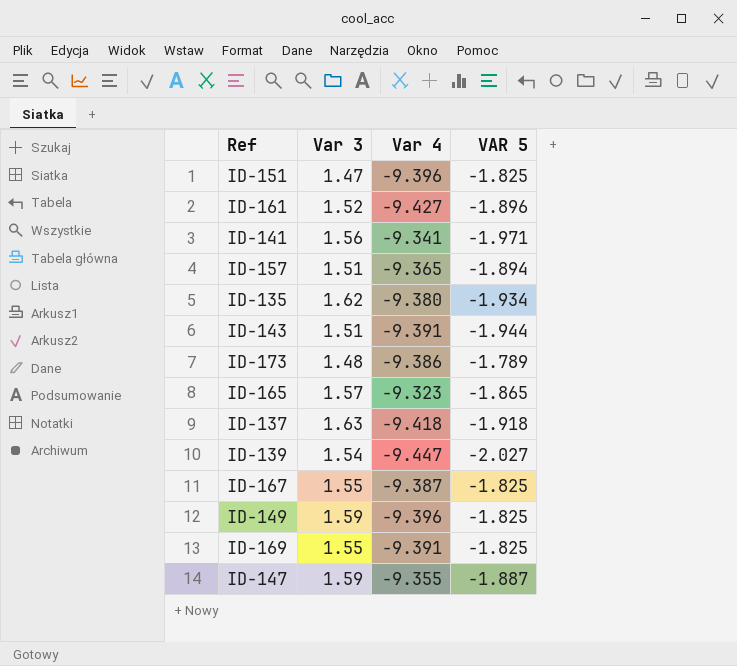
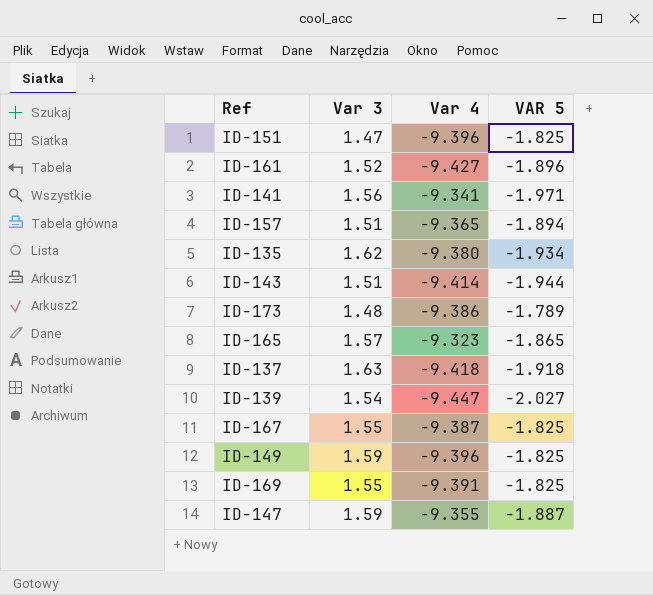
ID-143 | Var 4: -9.391 -> -9.414

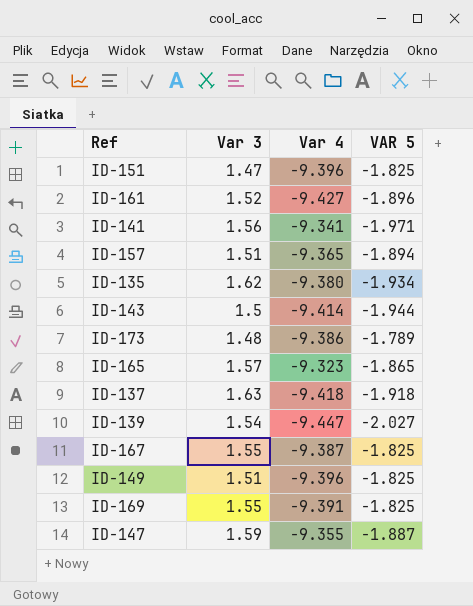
ID-143 | Var 3: 1.51 -> 1.5
ID-149 | Var 3: 1.59 -> 1.51

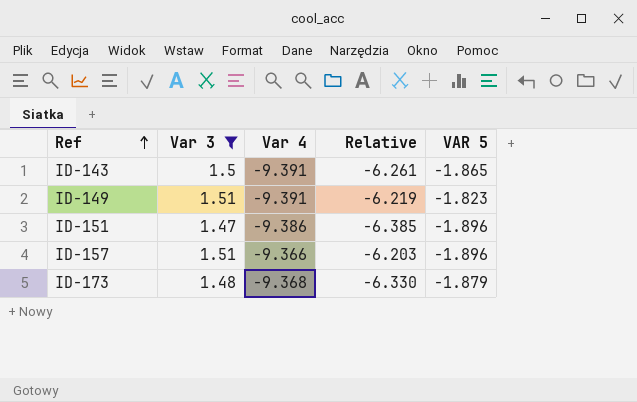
filter: none -> Var 3 <= 1.51
row order: none -> Ref ascending
column Relative | formula: none -> [Var 4] / [Var 3]
ID-143 | Var 4: -9.414 -> -9.391
ID-143 | VAR 5: -1.944 -> -1.865
ID-149 | Var 4: -9.396 -> -9.391
ID-149 | VAR 5: -1.825 -> -1.823
ID-151 | Var 4: -9.396 -> -9.386
ID-151 | VAR 5: -1.825 -> -1.896
ID-157 | Var 4: -9.365 -> -9.366
ID-157 | VAR 5: -1.894 -> -1.896
ID-173 | Var 4: -9.386 -> -9.368
ID-173 | VAR 5: -1.789 -> -1.879

